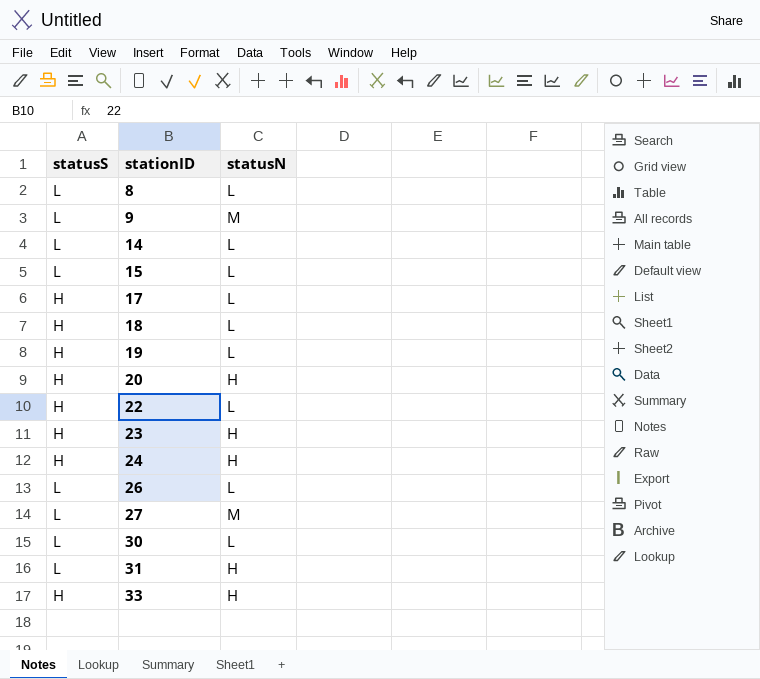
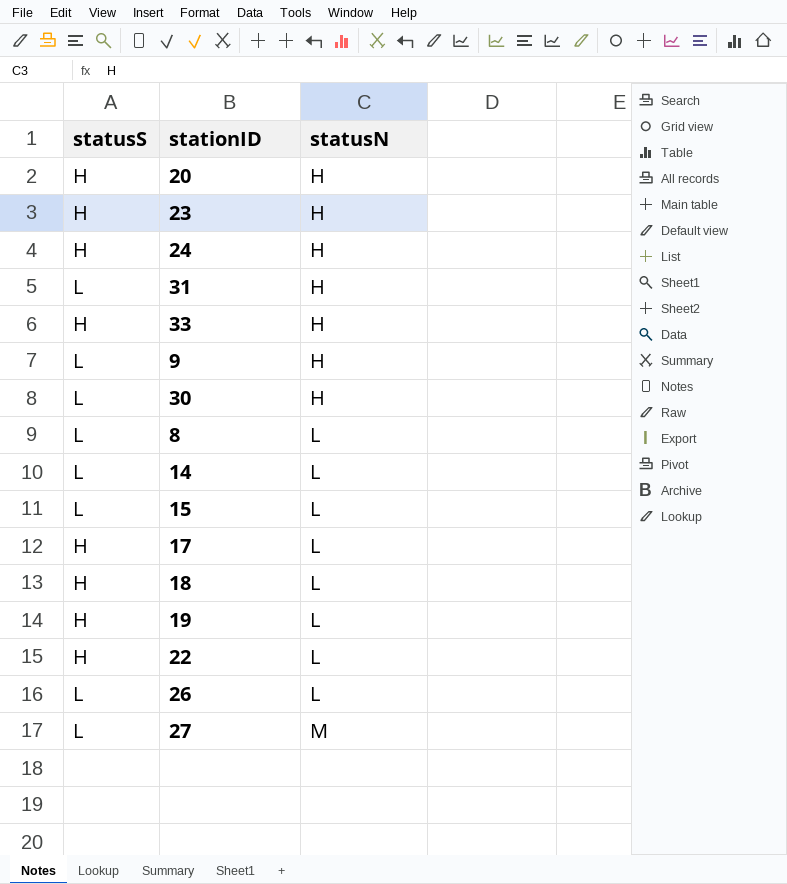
row order: stationID ascending -> statusN ascending
9 | statusN: M -> H
30 | statusN: L -> H

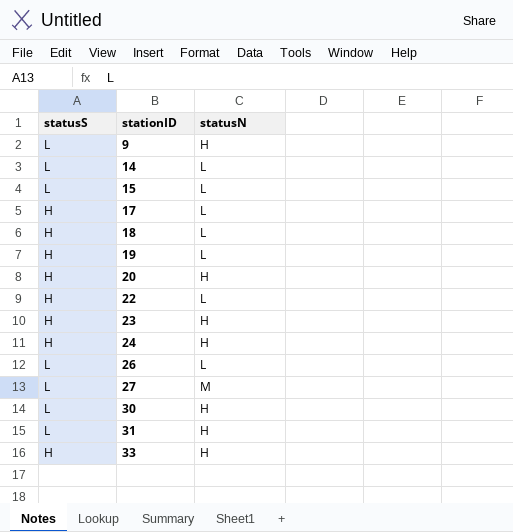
row order: statusN ascending -> stationID ascending
row 8: L | L -> none

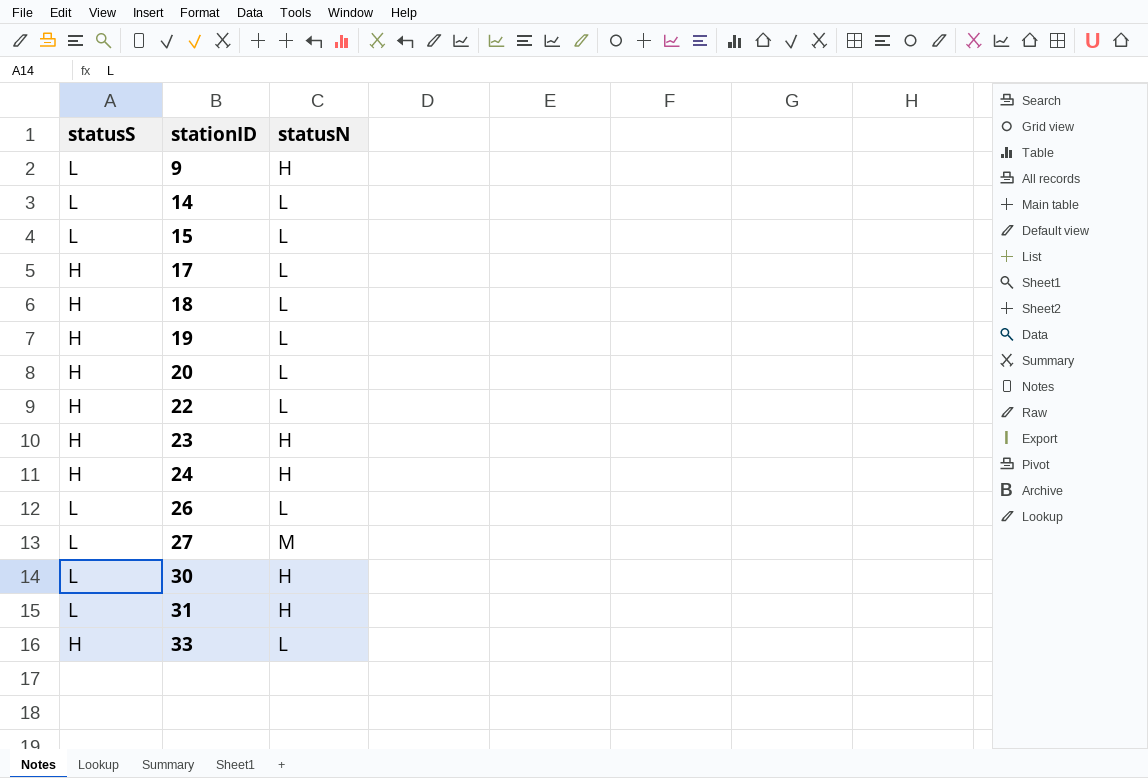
20 | statusN: H -> L
33 | statusN: H -> L

